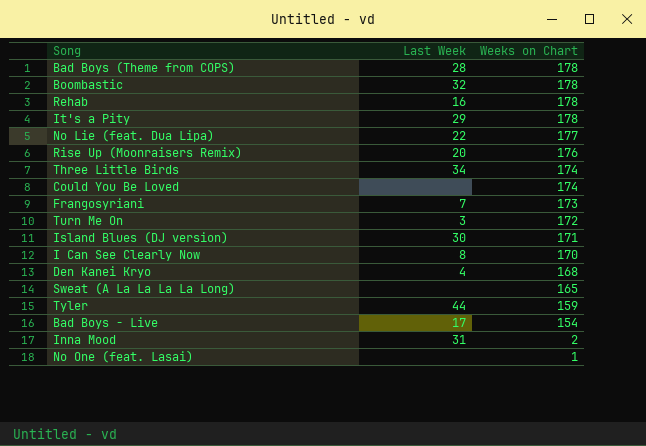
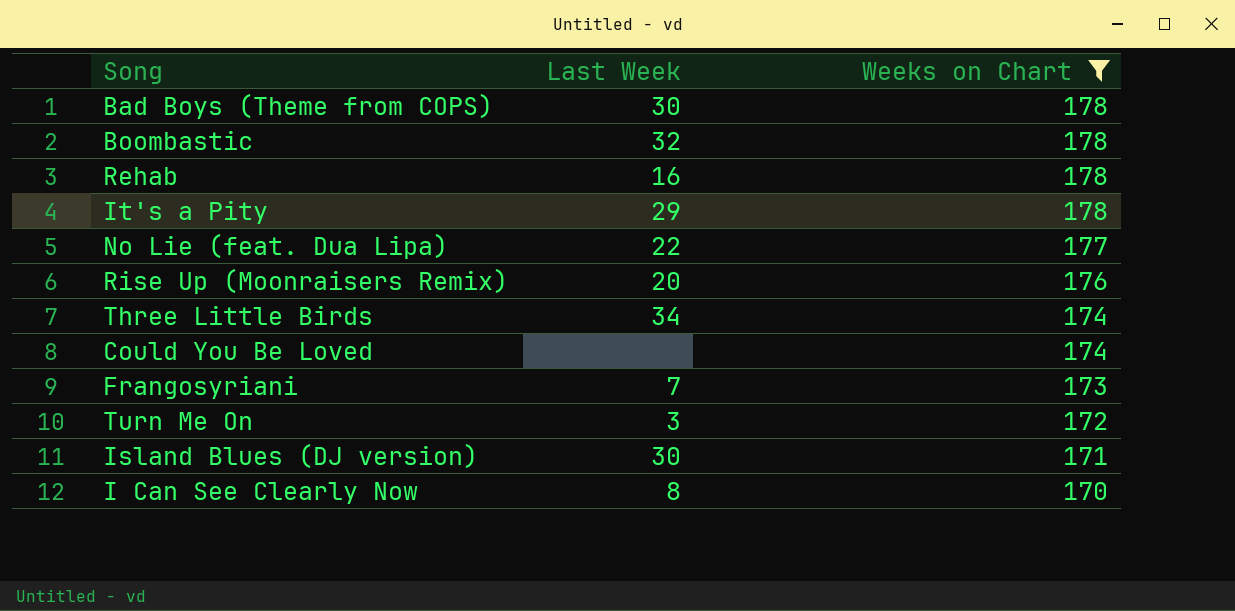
filter: none -> Weeks on Chart >= 170
Bad Boys (Theme from COPS) | Last Week: 28 -> 30

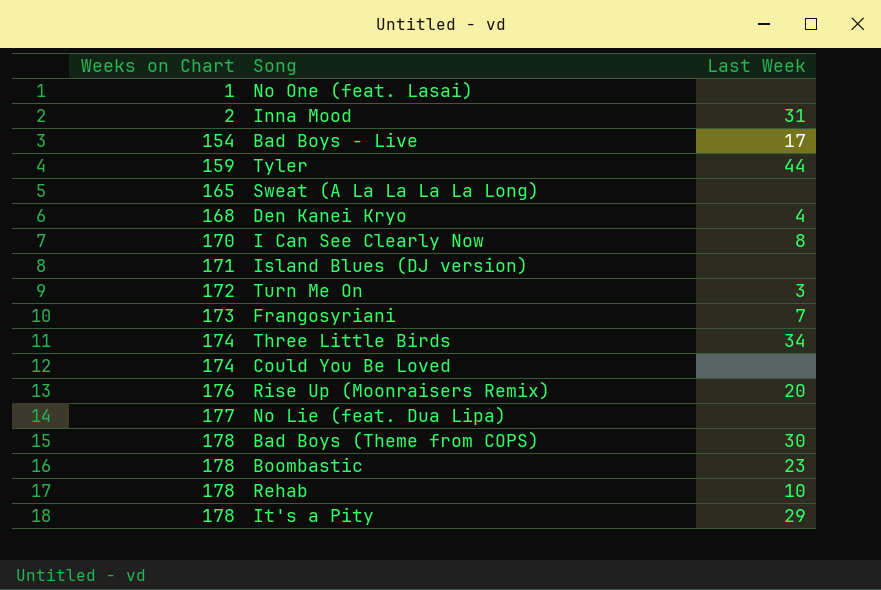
filter: Weeks on Chart >= 170 -> none
row order: Weeks on Chart descending -> Weeks on Chart ascending
column Weeks on Chart | position: 3 -> 1
Island Blues (DJ version) | Last Week: 30 -> none
No Lie (feat. Dua Lipa) | Last Week: 22 -> none
Boombastic | Last Week: 32 -> 23
Rehab | Last Week: 16 -> 10

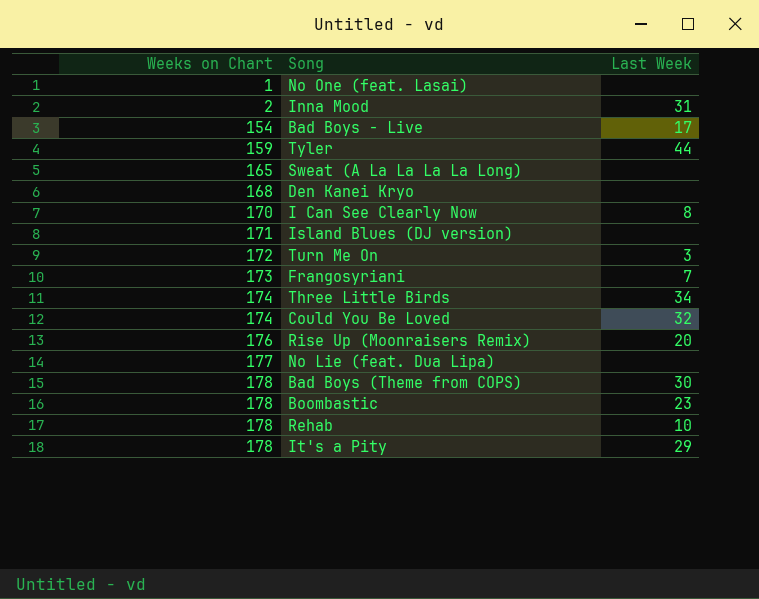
Den Kanei Kryo | Last Week: 4 -> none
Could You Be Loved | Last Week: none -> 32

